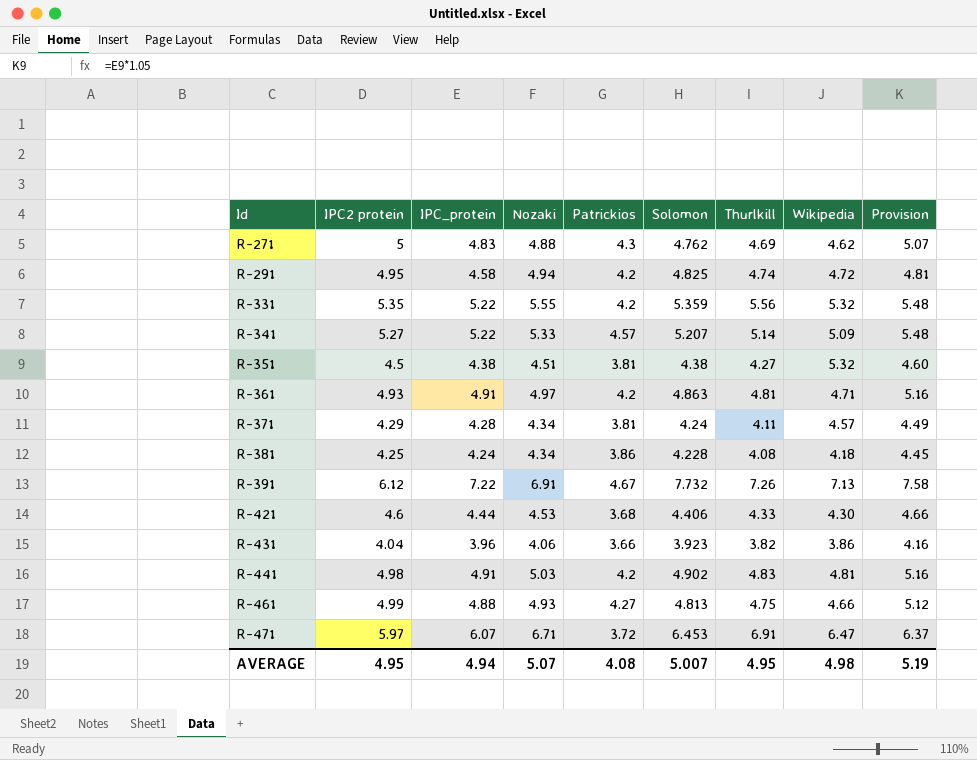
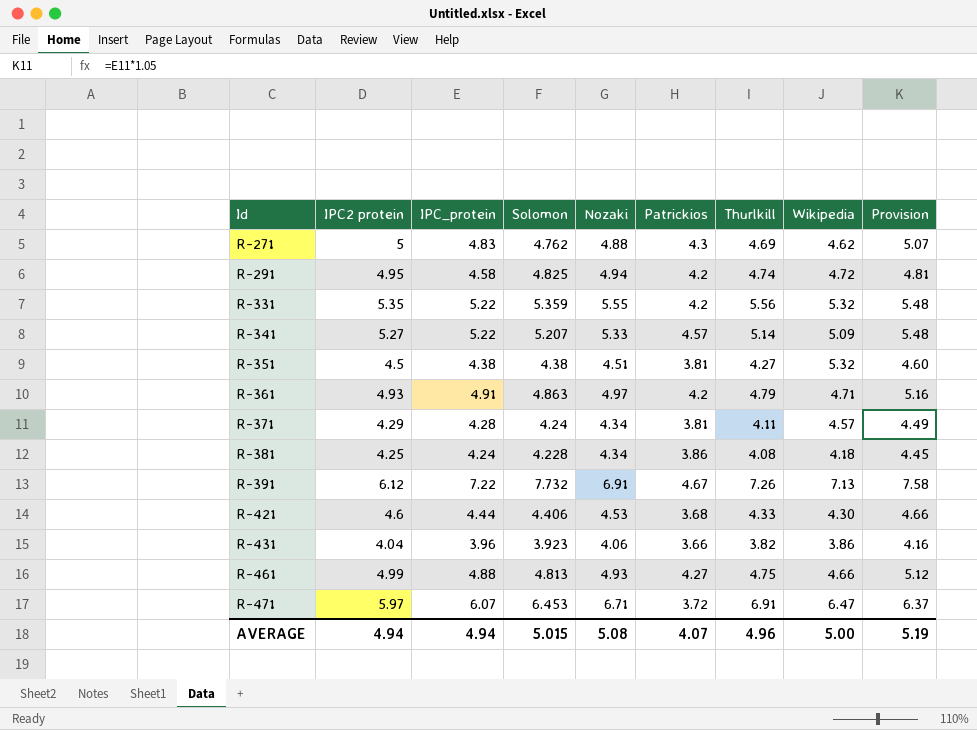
column Solomon | position: 6 -> 4
row R-441: 4.98 | 4.91 | 5.03 | 4.2 | 4.902 | 4.83 | 4.81 | 5.16 -> none
R-361 | Thurlkill: 4.81 -> 4.79
AVERAGE | IPC2 protein: 4.95 -> 4.94
AVERAGE | Solomon: 5.007 -> 5.015
AVERAGE | Nozaki: 5.07 -> 5.08
AVERAGE | Patrickios: 4.08 -> 4.07
AVERAGE | Thurlkill: 4.95 -> 4.96
AVERAGE | Wikipedia: 4.98 -> 5.00

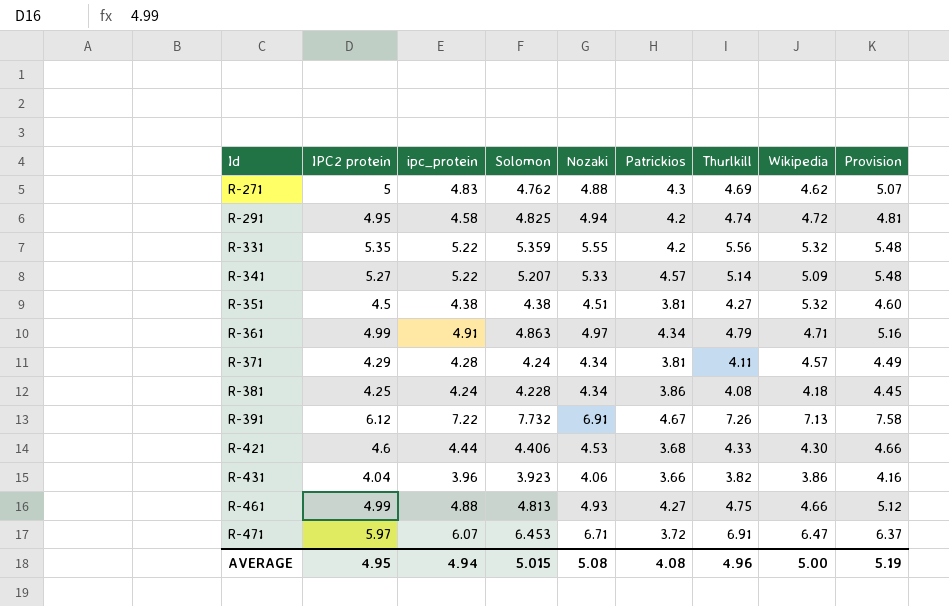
column name: IPC_protein -> ipc_protein
R-361 | IPC2 protein: 4.93 -> 4.99
R-361 | Patrickios: 4.2 -> 4.34
AVERAGE | IPC2 protein: 4.94 -> 4.95
AVERAGE | Patrickios: 4.07 -> 4.08

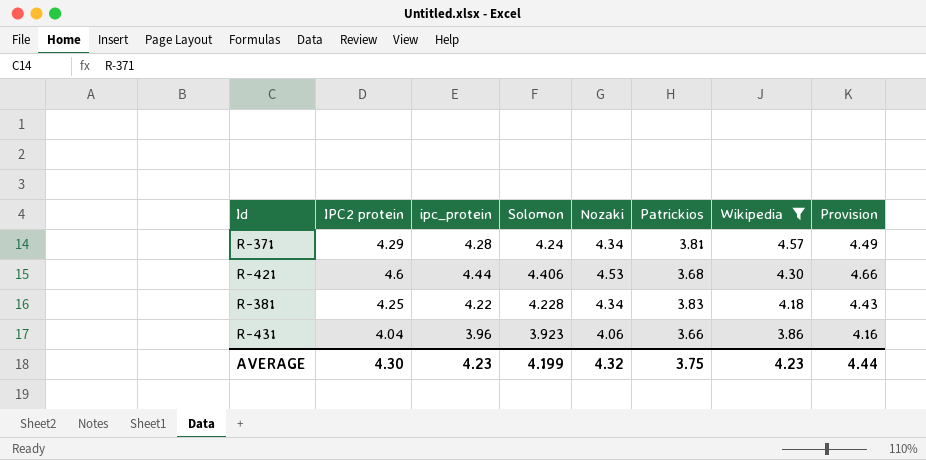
filter: none -> Wikipedia <= 4.57
row order: Id ascending -> Wikipedia descending
column Thurlkill | position: 7 -> none
R-381 | ipc_protein: 4.24 -> 4.22
R-381 | Patrickios: 3.86 -> 3.83
R-381 | Provision: 4.45 -> 4.43
AVERAGE | IPC2 protein: 4.95 -> 4.30
AVERAGE | ipc_protein: 4.94 -> 4.23
AVERAGE | Solomon: 5.015 -> 4.199
AVERAGE | Nozaki: 5.08 -> 4.32
AVERAGE | Patrickios: 4.08 -> 3.75
AVERAGE | Wikipedia: 5.00 -> 4.23
AVERAGE | Provision: 5.19 -> 4.44

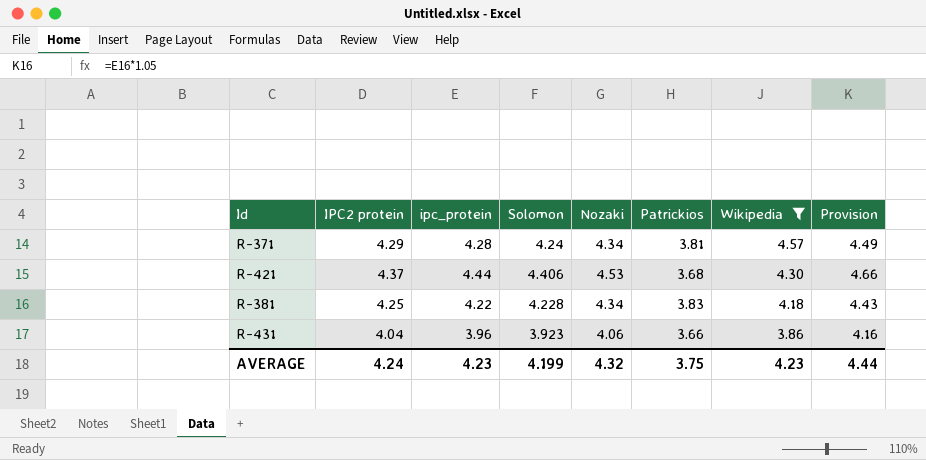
R-421 | IPC2 protein: 4.6 -> 4.37
AVERAGE | IPC2 protein: 4.30 -> 4.24

